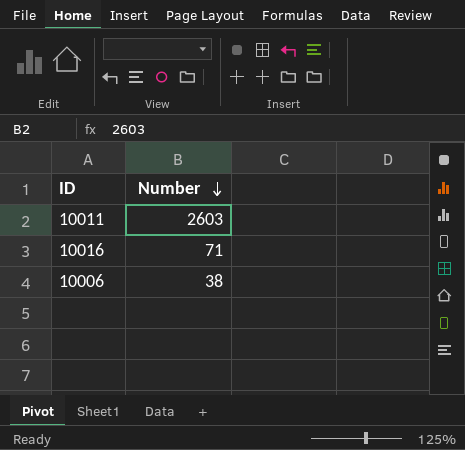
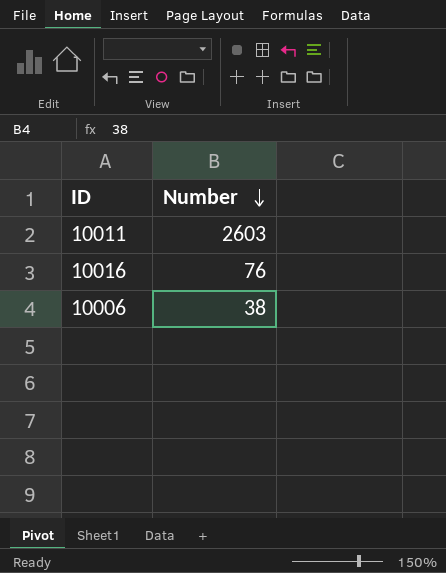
10016 | Number: 71 -> 76

